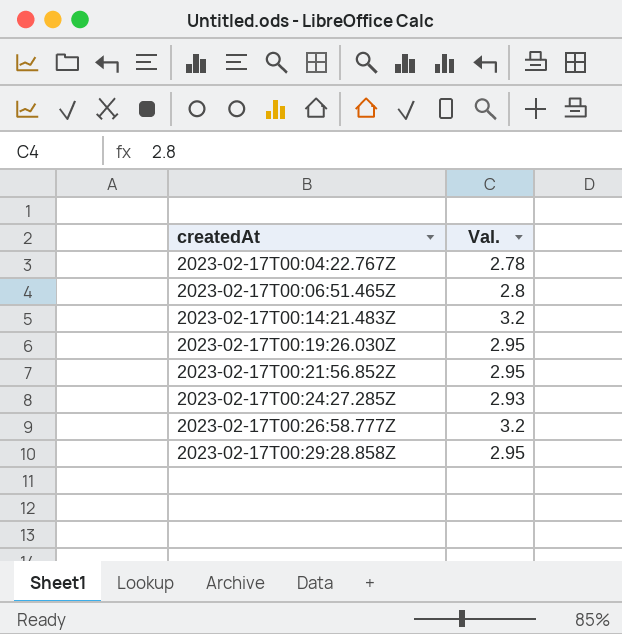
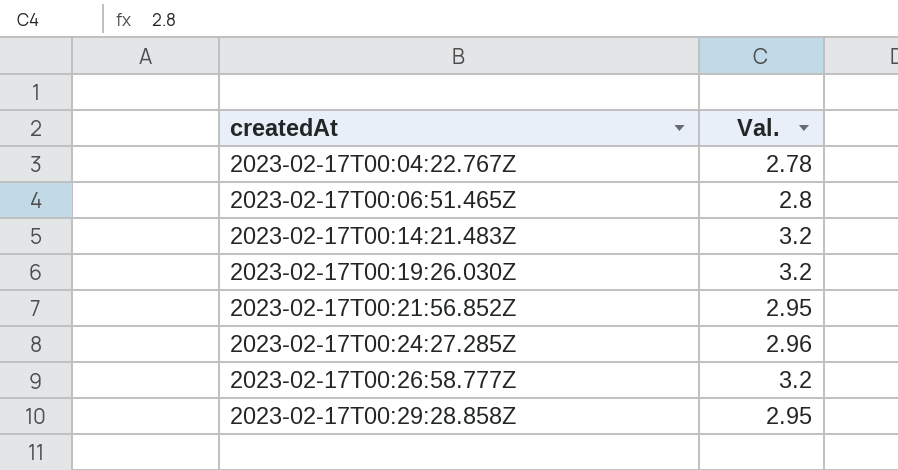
2023-02-17T00:19:26.030Z | Val.: 2.95 -> 3.2
2023-02-17T00:24:27.285Z | Val.: 2.93 -> 2.96

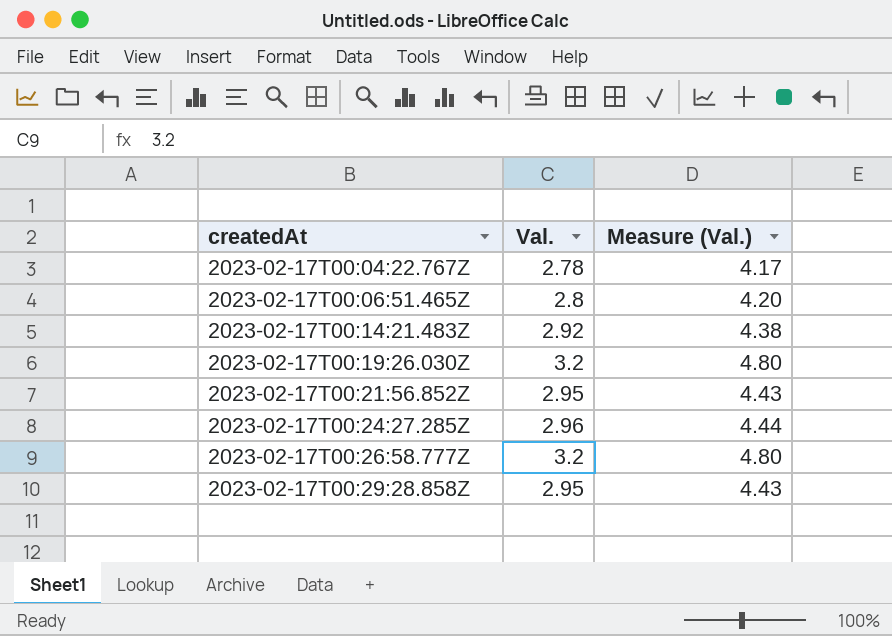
column Measure (Val.) | formula: none -> [Val.] * 1.5
2023-02-17T00:14:21.483Z | Val.: 3.2 -> 2.92

